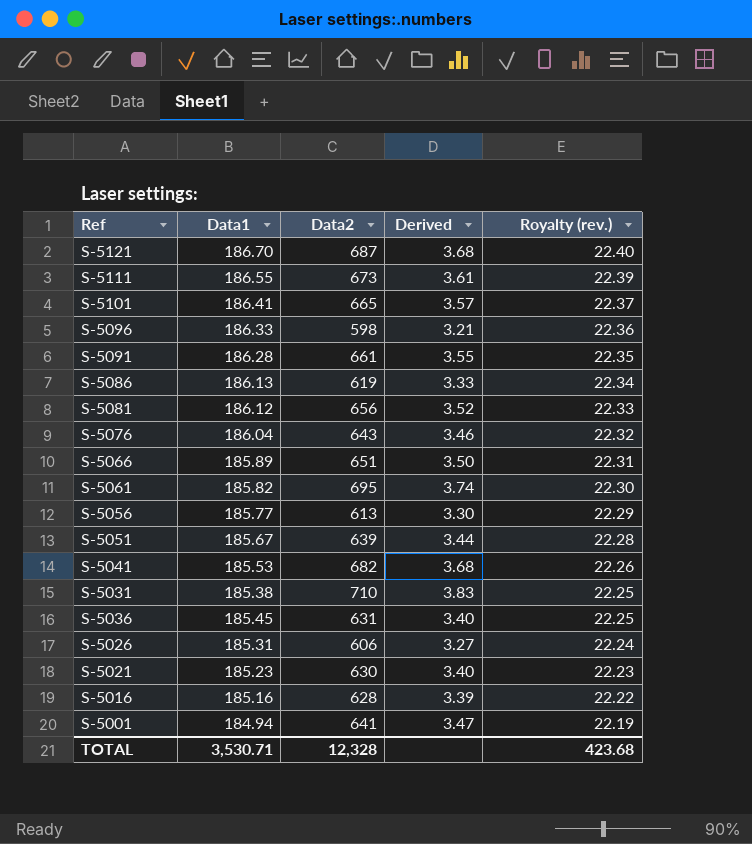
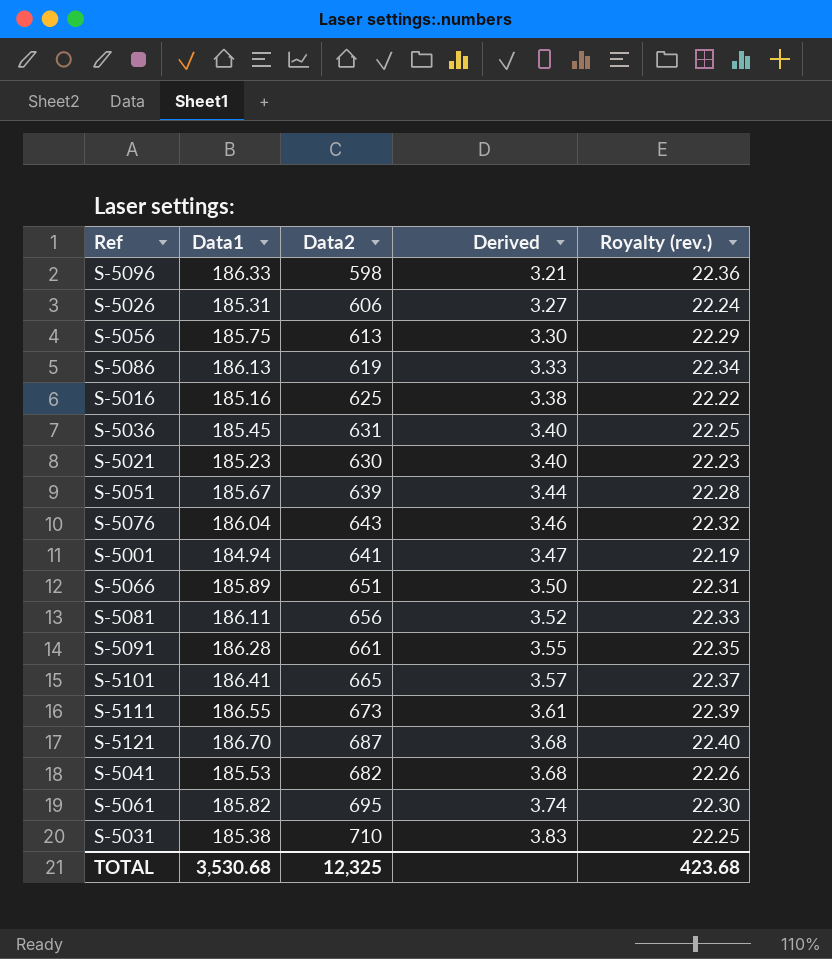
row order: Royalty (rev.) descending -> Derived ascending
S-5056 | Data1: 185.77 -> 185.75
S-5016 | Data2: 628 -> 625
S-5016 | Derived: 3.39 -> 3.38
S-5081 | Data1: 186.12 -> 186.11
TOTAL | Data1: 3,530.71 -> 3,530.68
TOTAL | Data2: 12,328 -> 12,325

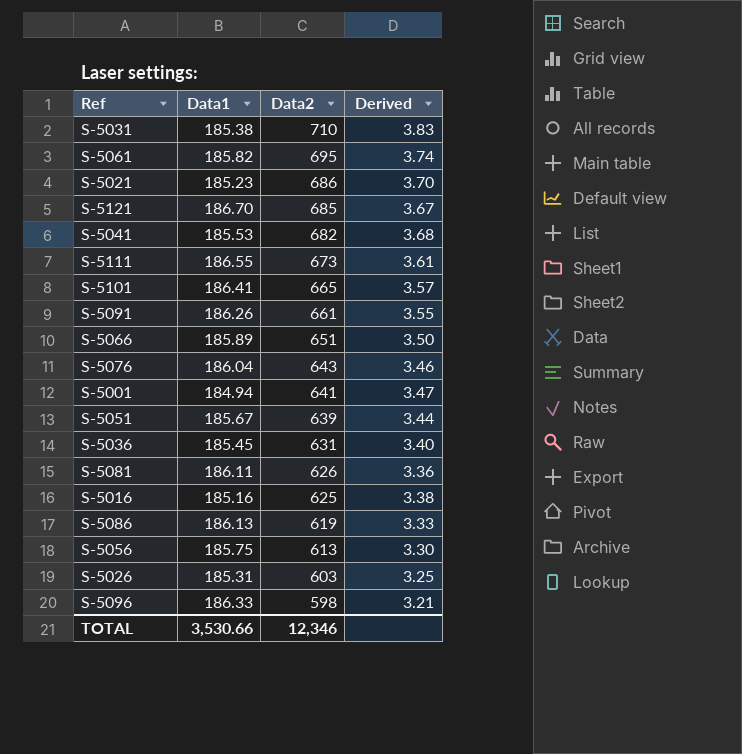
row order: Derived ascending -> Data2 descending
column Royalty (rev.) | formula: [Data1] * 0.12 -> none
S-5021 | Data2: 630 -> 686
S-5021 | Derived: 3.40 -> 3.70
S-5121 | Data2: 687 -> 685
S-5121 | Derived: 3.68 -> 3.67
S-5091 | Data1: 186.28 -> 186.26
S-5081 | Data2: 656 -> 626
S-5081 | Derived: 3.52 -> 3.36
S-5026 | Data2: 606 -> 603
S-5026 | Derived: 3.27 -> 3.25
TOTAL | Data1: 3,530.68 -> 3,530.66
TOTAL | Data2: 12,325 -> 12,346

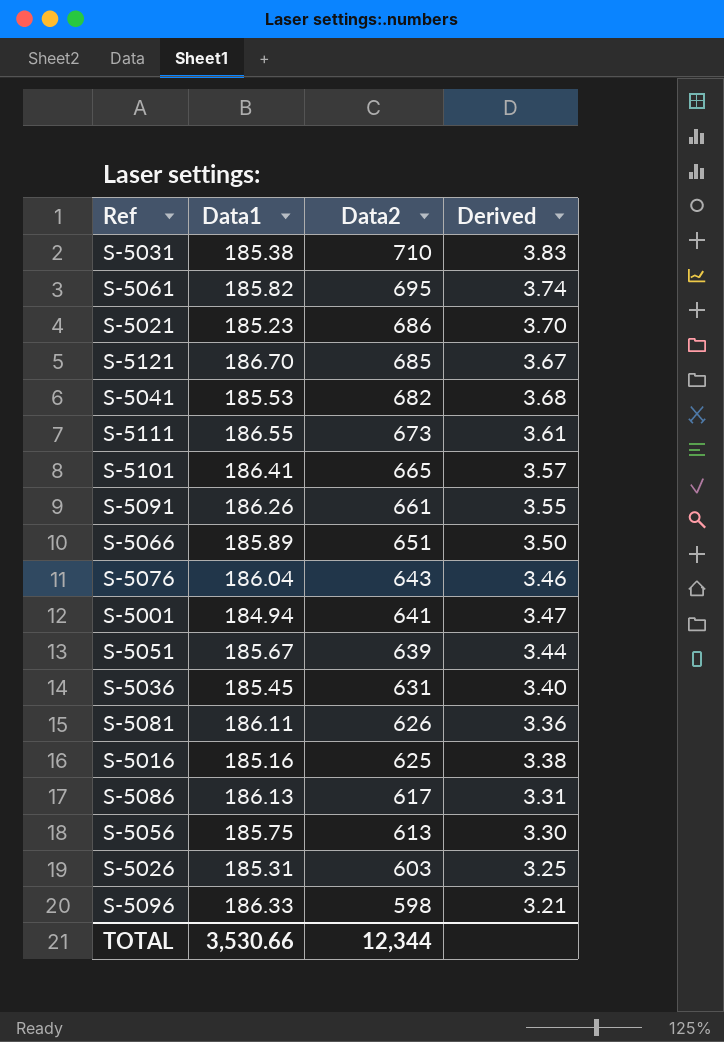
S-5086 | Data2: 619 -> 617
S-5086 | Derived: 3.33 -> 3.31
TOTAL | Data2: 12,346 -> 12,344

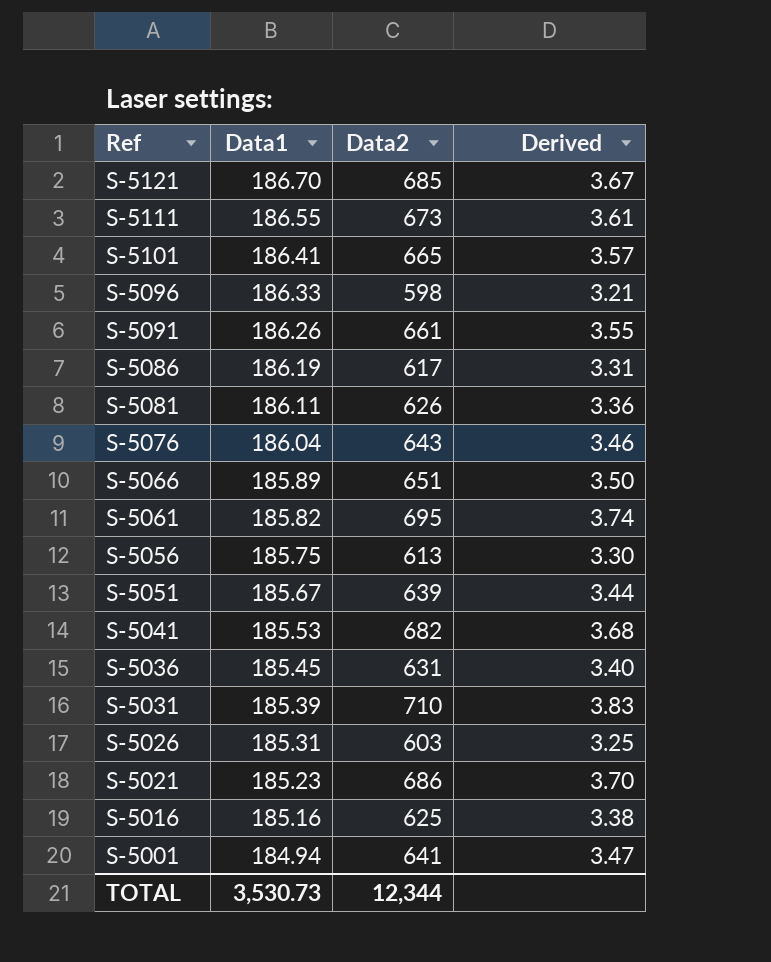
row order: Data2 descending -> Ref descending
S-5086 | Data1: 186.13 -> 186.19
S-5031 | Data1: 185.38 -> 185.39
TOTAL | Data1: 3,530.66 -> 3,530.73

